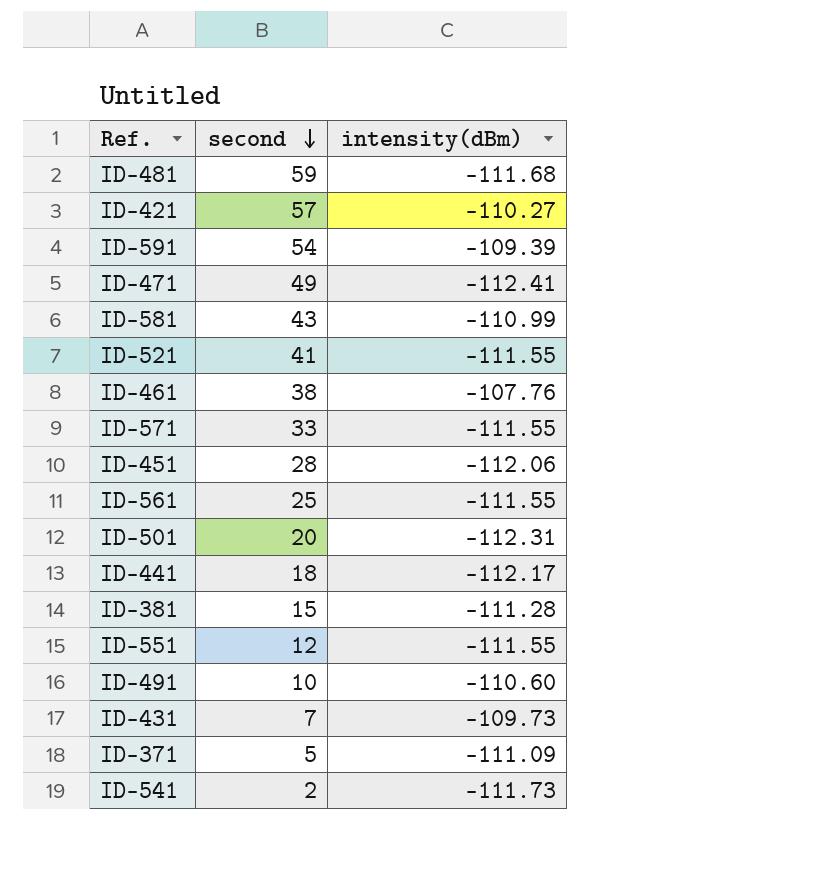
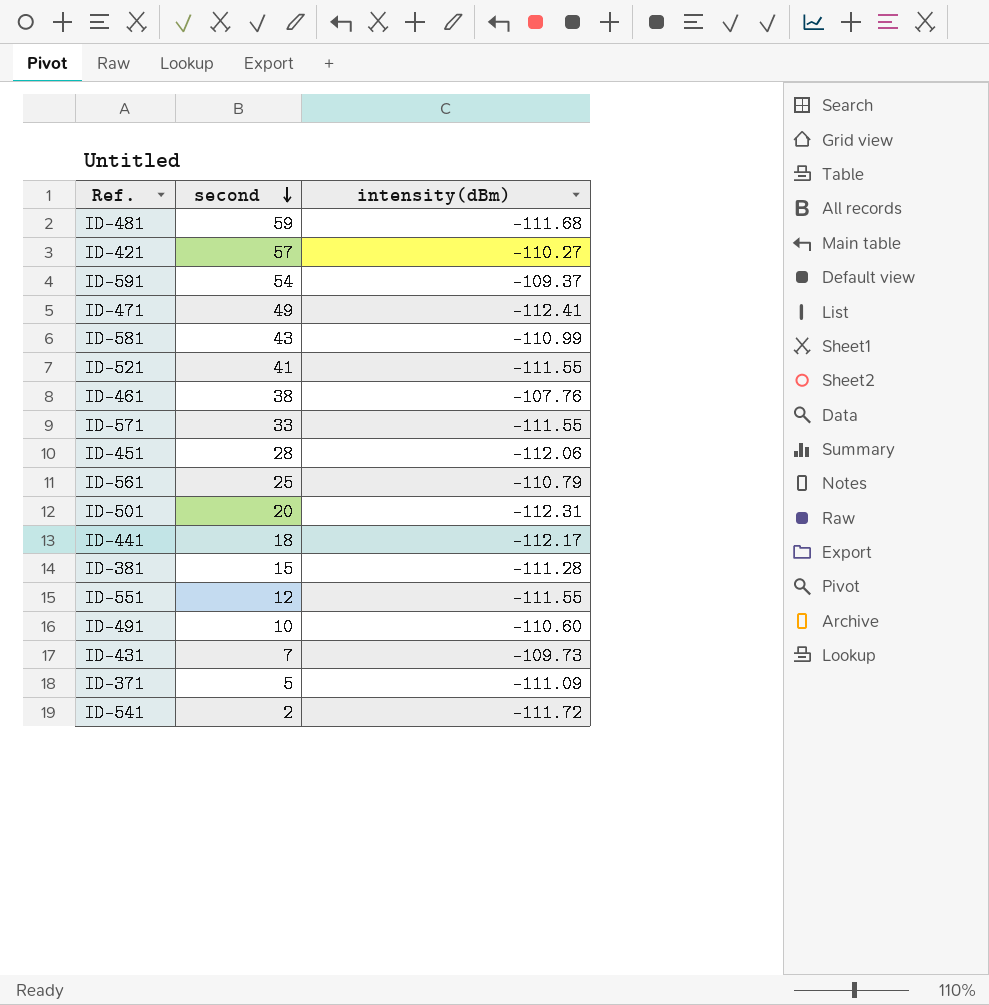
ID-591 | intensity(dBm): -109.39 -> -109.37
ID-561 | intensity(dBm): -111.55 -> -110.79
ID-541 | intensity(dBm): -111.73 -> -111.72

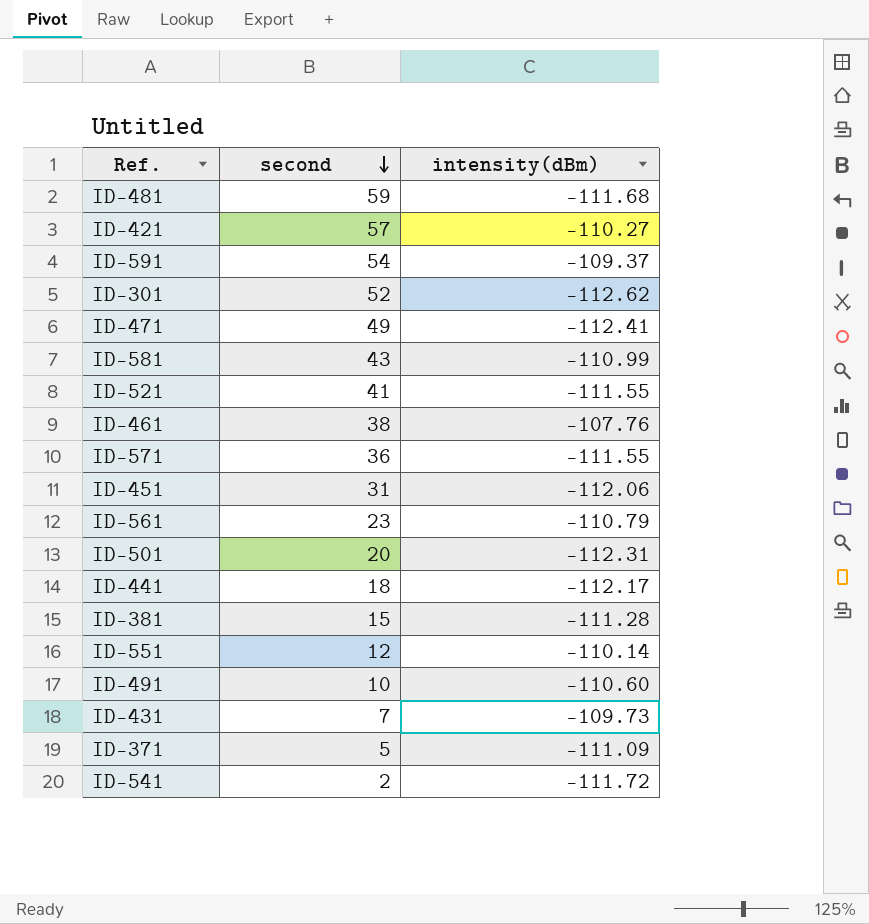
row ID-301: none -> 52 | -112.62
ID-571 | second: 33 -> 36
ID-451 | second: 28 -> 31
ID-561 | second: 25 -> 23
ID-551 | intensity(dBm): -111.55 -> -110.14

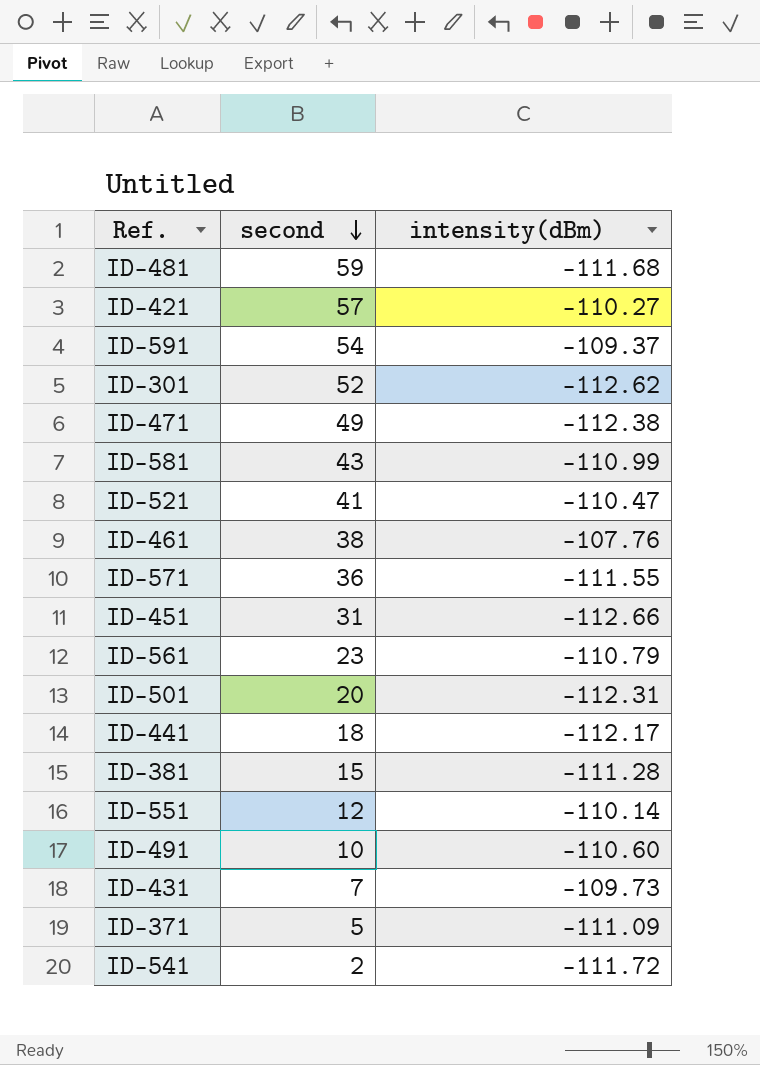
ID-471 | intensity(dBm): -112.41 -> -112.38
ID-521 | intensity(dBm): -111.55 -> -110.47
ID-451 | intensity(dBm): -112.06 -> -112.66

